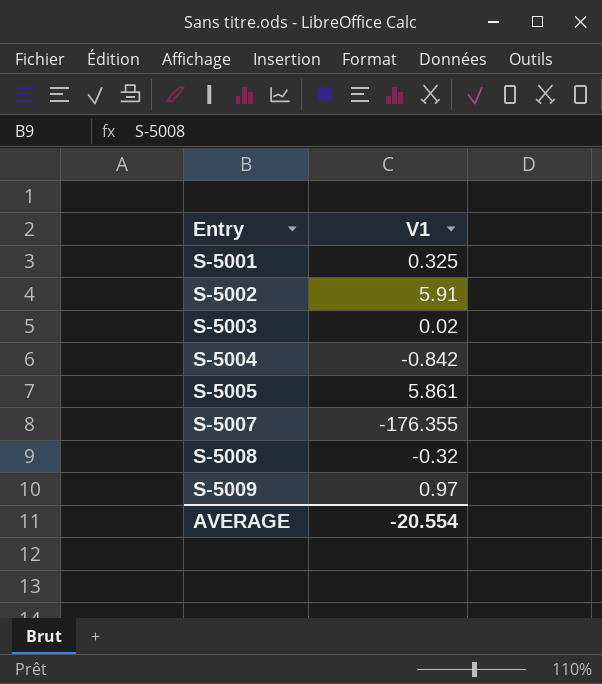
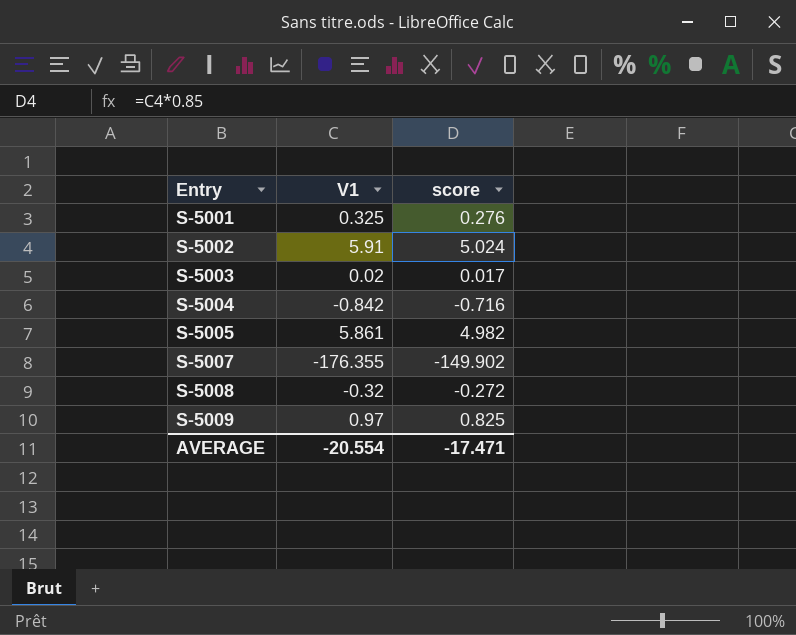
column score | formula: none -> [V1] * 0.85

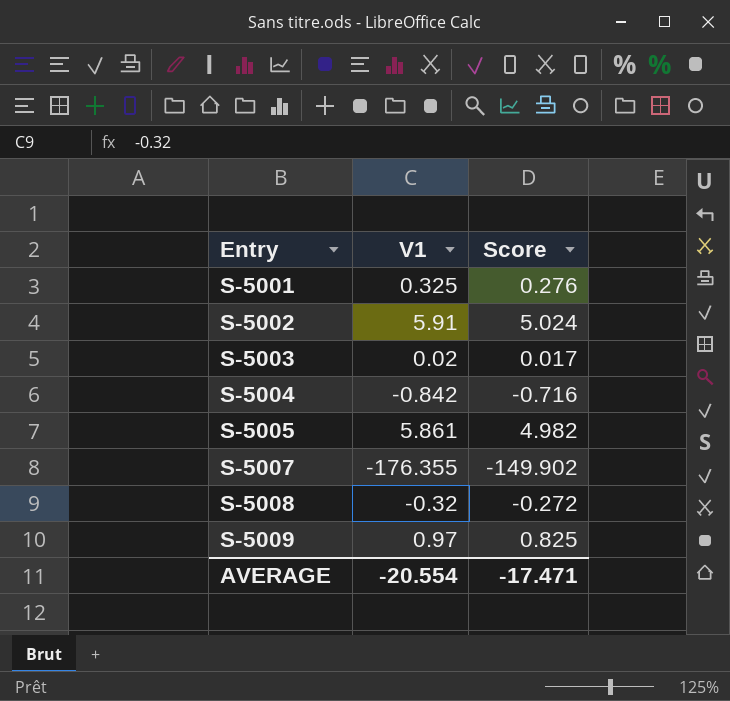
column name: score -> Score

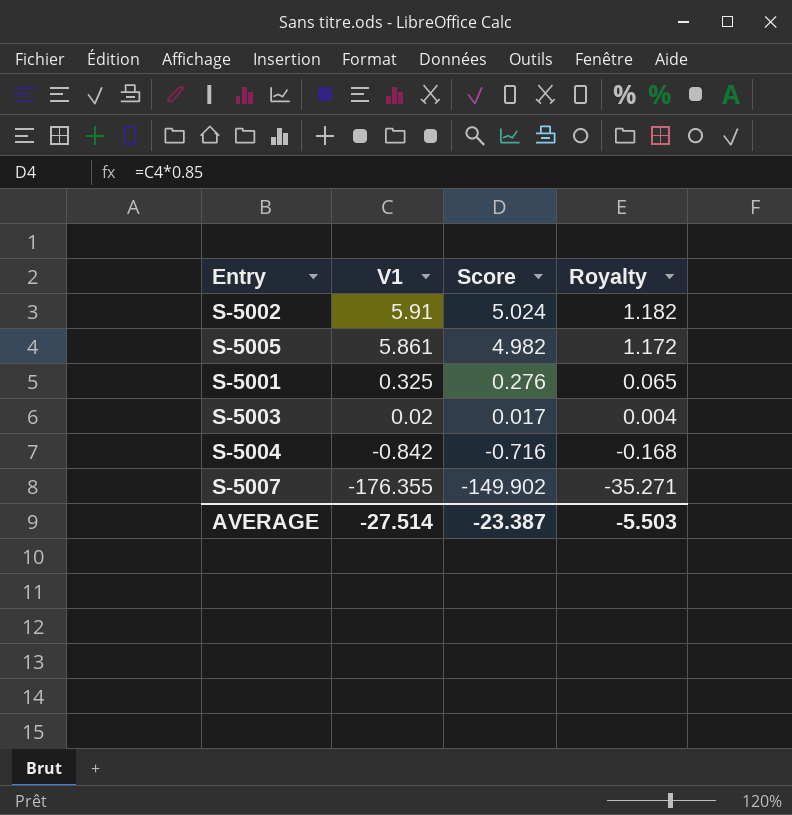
row order: Entry ascending -> V1 descending
column Royalty | formula: none -> [V1] * 0.2
row S-5008: -0.32 | -0.272 -> none
row S-5009: 0.97 | 0.825 -> none
AVERAGE | V1: -20.554 -> -27.514
AVERAGE | Score: -17.471 -> -23.387

